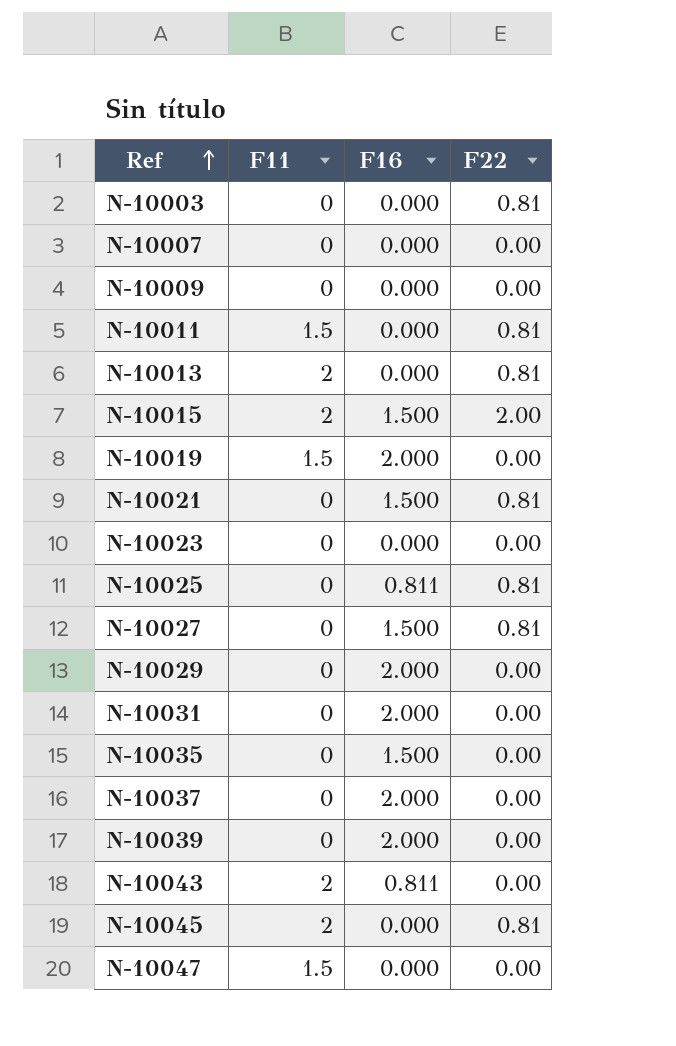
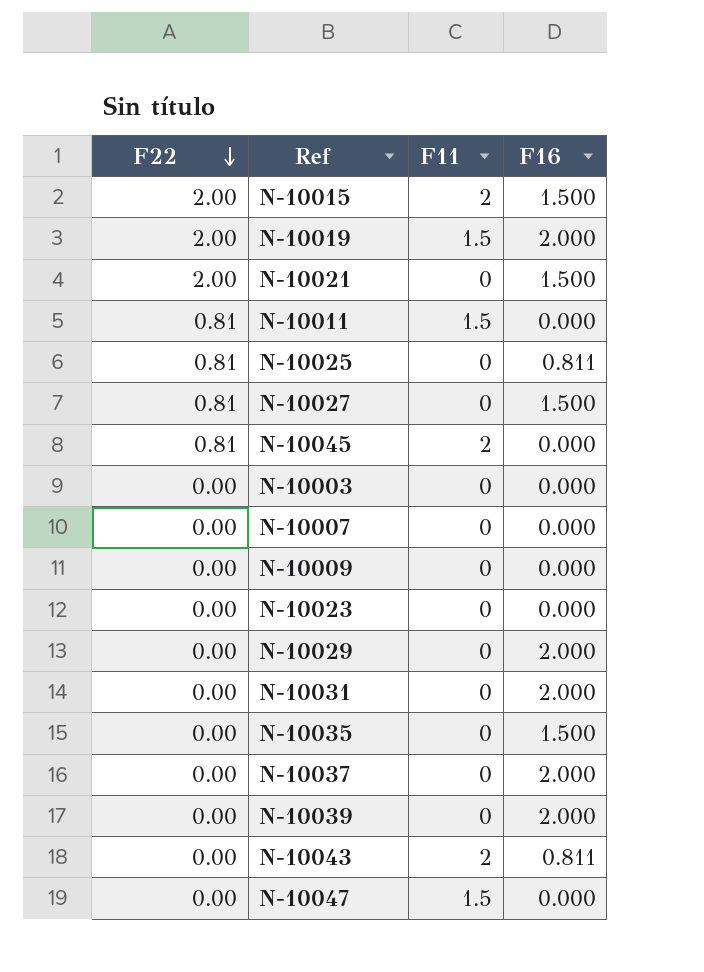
row order: Ref ascending -> F22 descending
column F22 | position: 4 -> 1
row N-10013: 2 | 0.000 | 0.81 -> none
N-10019 | F22: 0.00 -> 2.00
N-10021 | F22: 0.81 -> 2.00
N-10003 | F22: 0.81 -> 0.00

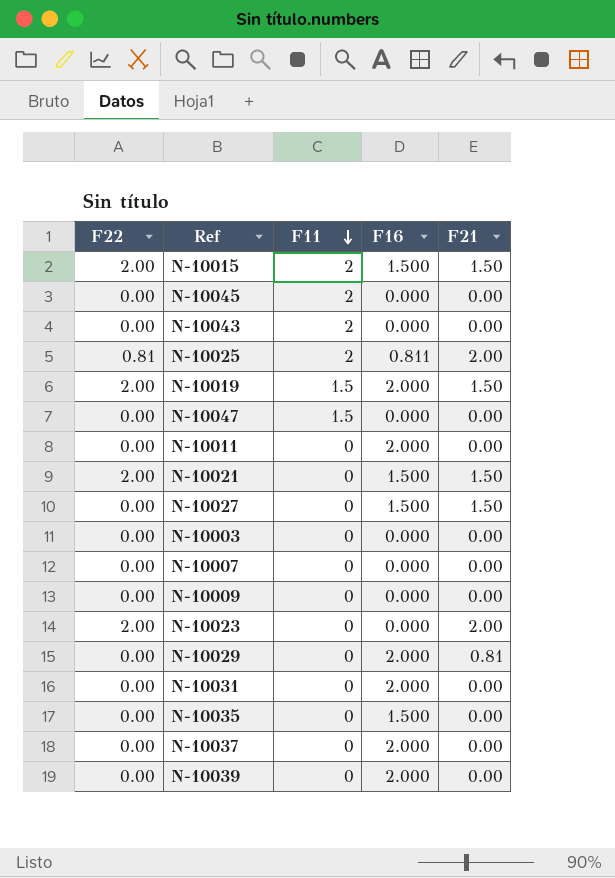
row order: F22 descending -> F11 descending
column F21 | position: none -> 5
N-10045 | F22: 0.81 -> 0.00
N-10043 | F16: 0.811 -> 0.000
N-10025 | F11: 0 -> 2
N-10011 | F22: 0.81 -> 0.00
N-10011 | F11: 1.5 -> 0
N-10011 | F16: 0.000 -> 2.000
N-10027 | F22: 0.81 -> 0.00
N-10023 | F22: 0.00 -> 2.00

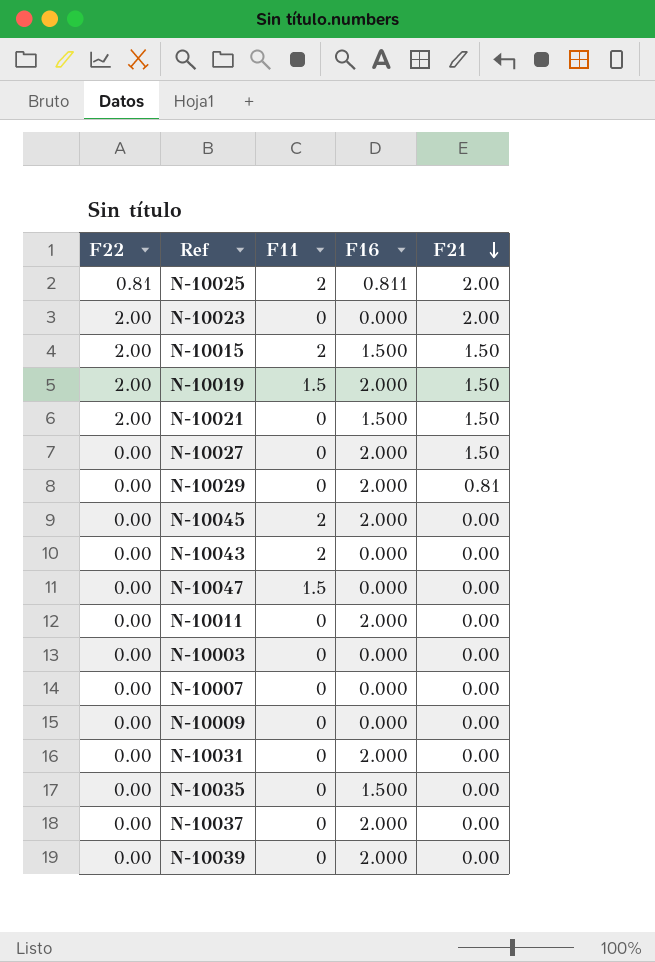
row order: F11 descending -> F21 descending
N-10027 | F16: 1.500 -> 2.000
N-10045 | F16: 0.000 -> 2.000

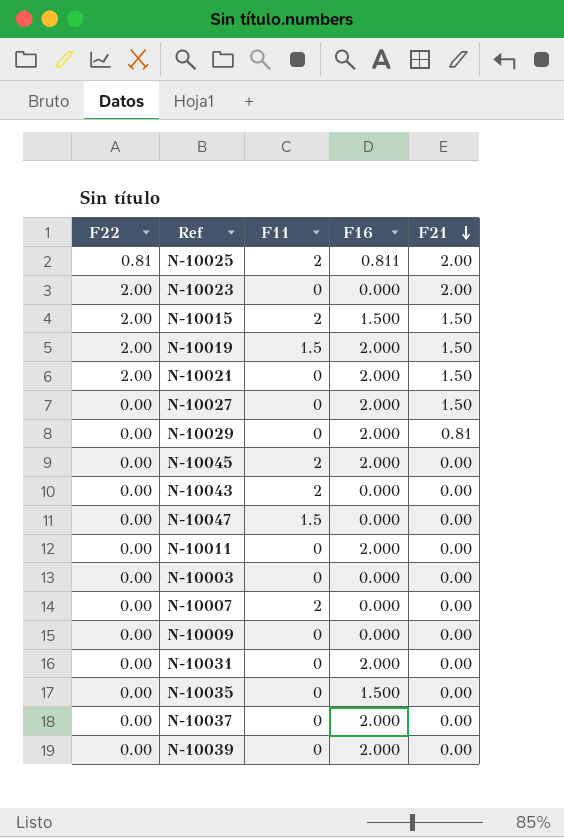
N-10021 | F16: 1.500 -> 2.000
N-10007 | F11: 0 -> 2

